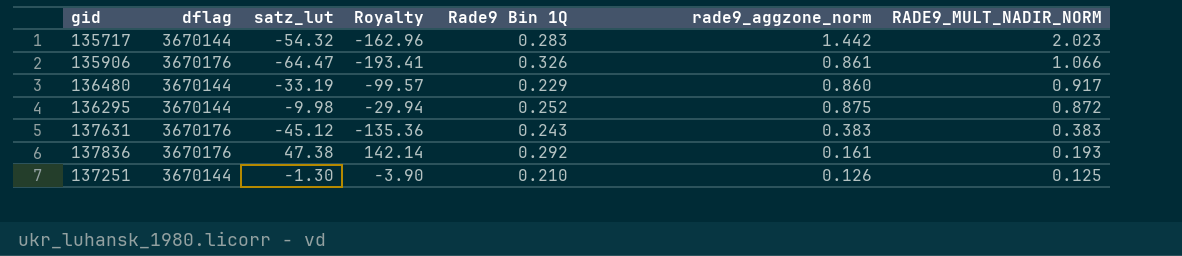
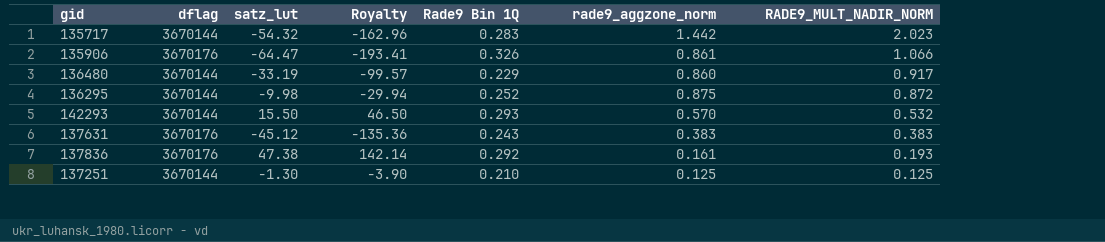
row 142293: none -> 3670144 | 15.50 | 46.50 | 0.293 | 0.570 | 0.532
137251 | rade9_aggzone_norm: 0.126 -> 0.125

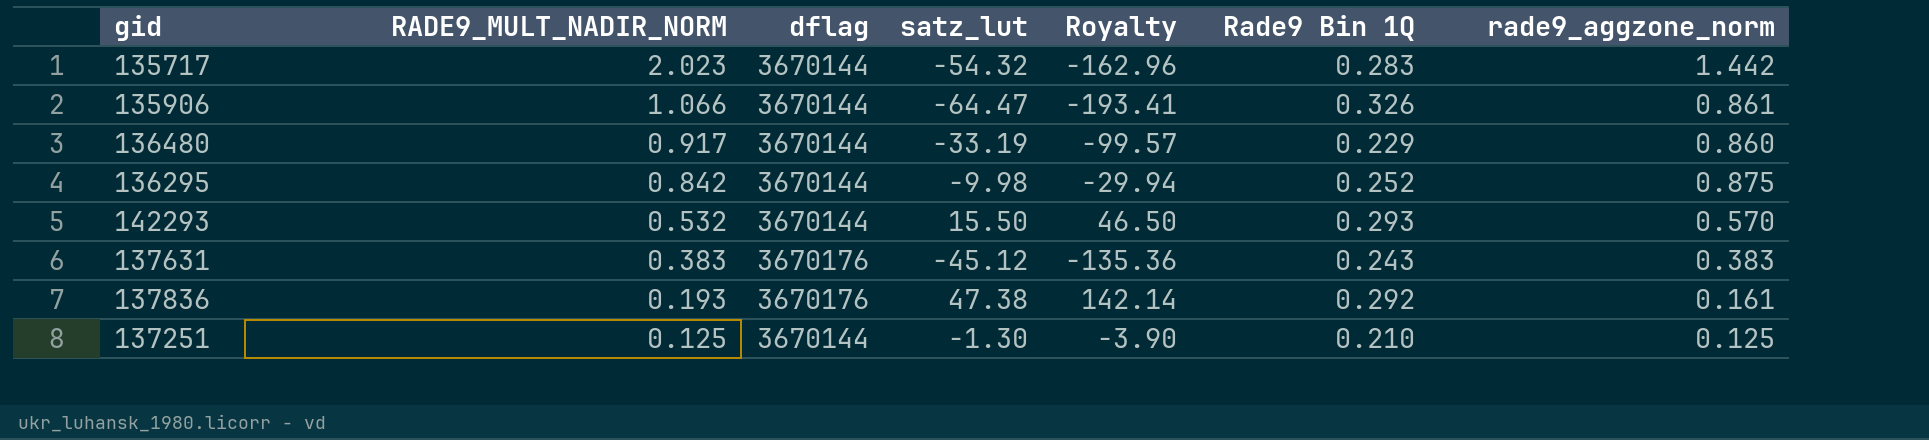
column RADE9_MULT_NADIR_NORM | position: 7 -> 2
135906 | dflag: 3670176 -> 3670144
136295 | RADE9_MULT_NADIR_NORM: 0.872 -> 0.842

